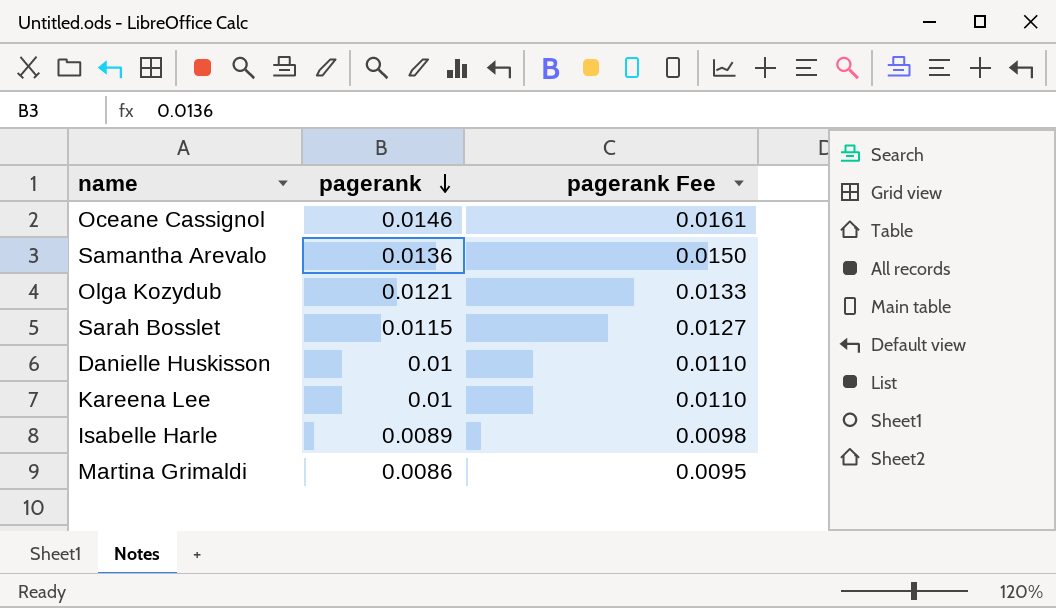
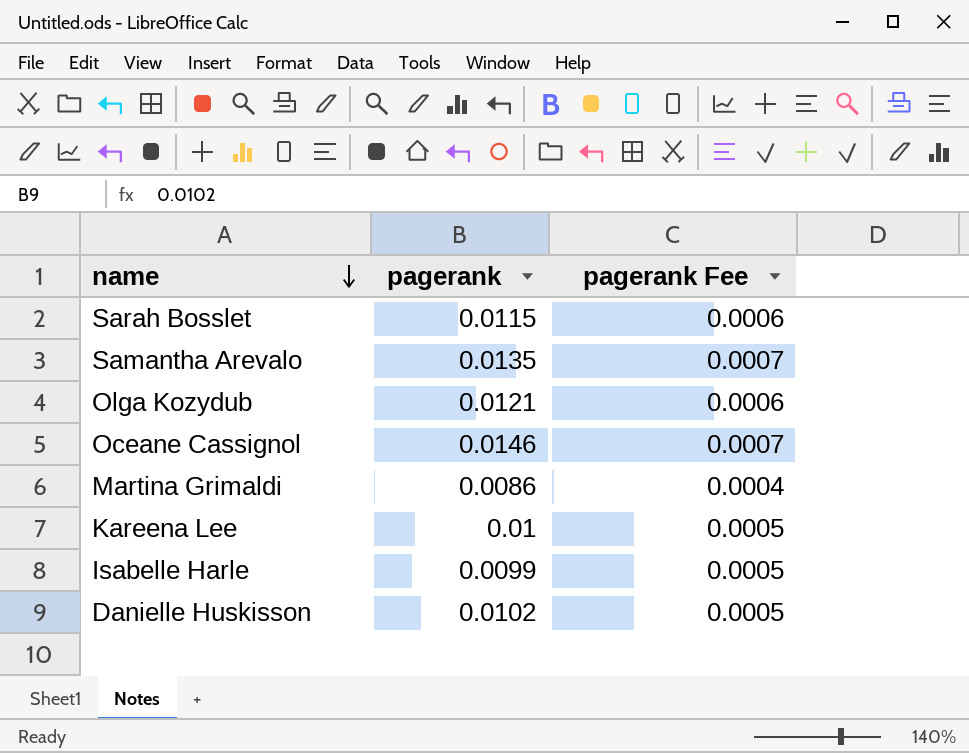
row order: pagerank descending -> name descending
column pagerank Fee | formula: [pagerank] * 1.1 -> [pagerank] * 0.05
Samantha Arevalo | pagerank: 0.0136 -> 0.0135
Isabelle Harle | pagerank: 0.0089 -> 0.0099
Danielle Huskisson | pagerank: 0.01 -> 0.0102

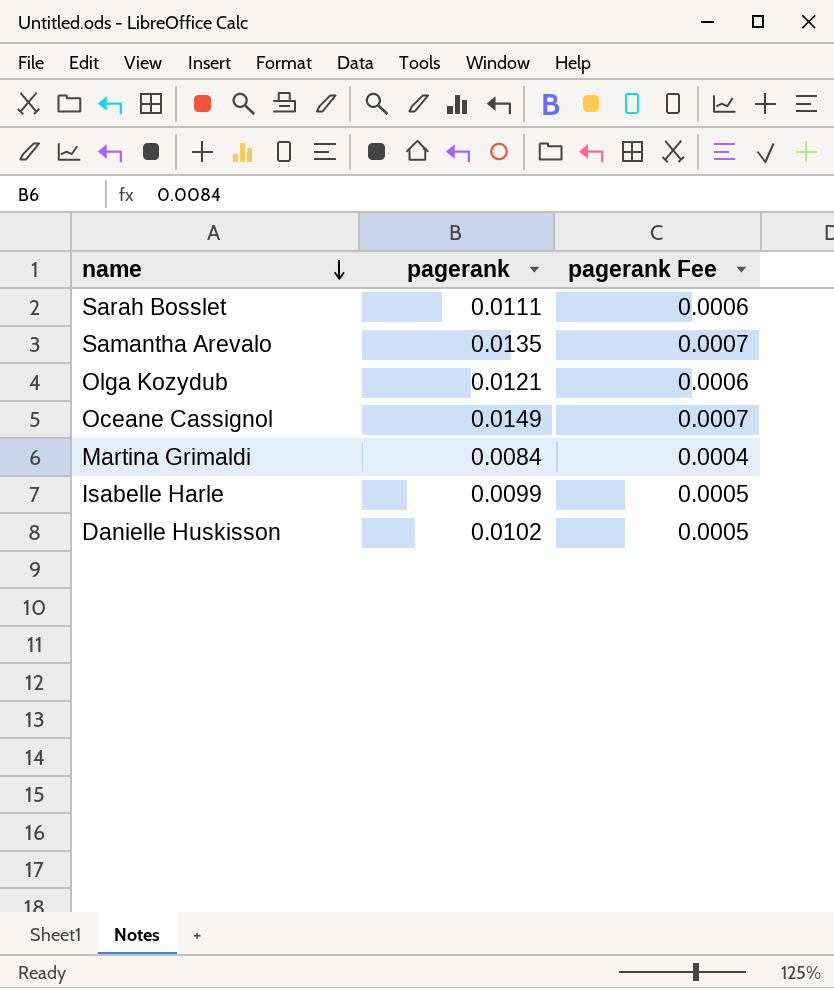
row Kareena Lee: 0.01 | 0.0005 -> none
Sarah Bosslet | pagerank: 0.0115 -> 0.0111
Oceane Cassignol | pagerank: 0.0146 -> 0.0149
Martina Grimaldi | pagerank: 0.0086 -> 0.0084

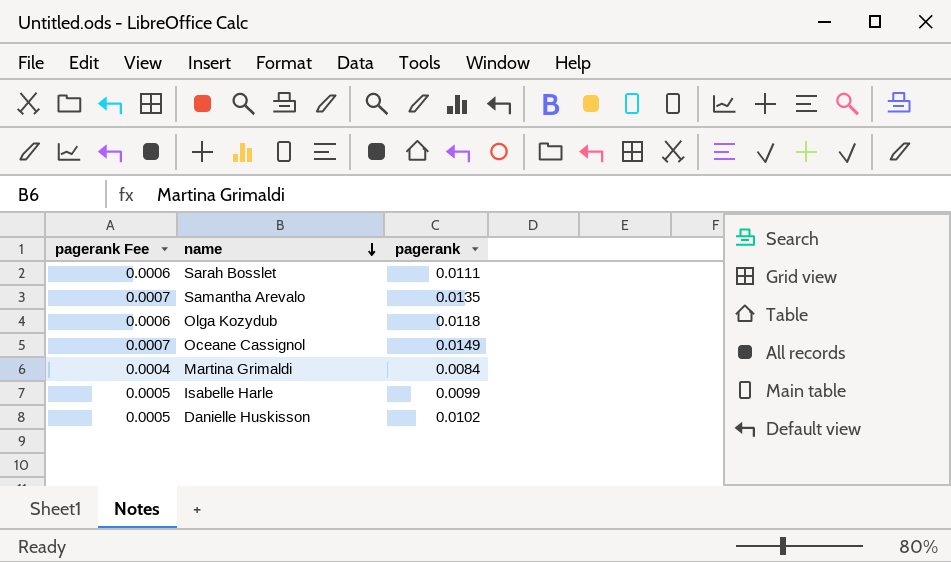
column pagerank Fee | position: 3 -> 1
Olga Kozydub | pagerank: 0.0121 -> 0.0118

